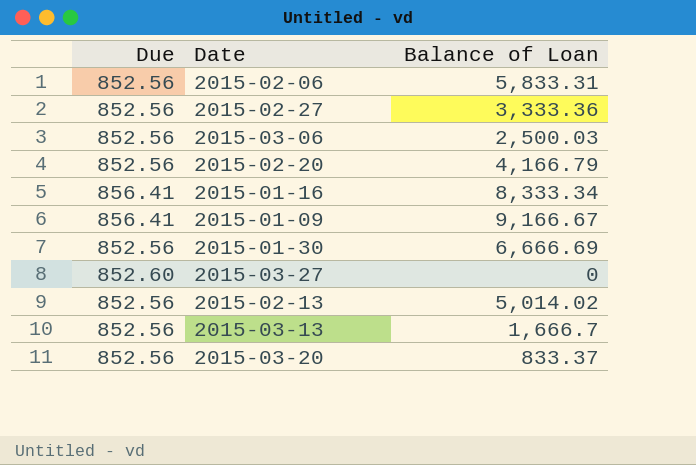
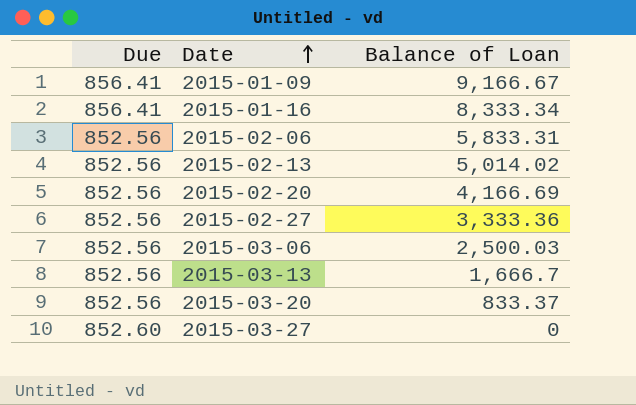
row order: none -> Date ascending
row 2015-01-30: 852.56 | 6,666.69 -> none
2015-02-20 | Balance of Loan: 4,166.79 -> 4,166.69

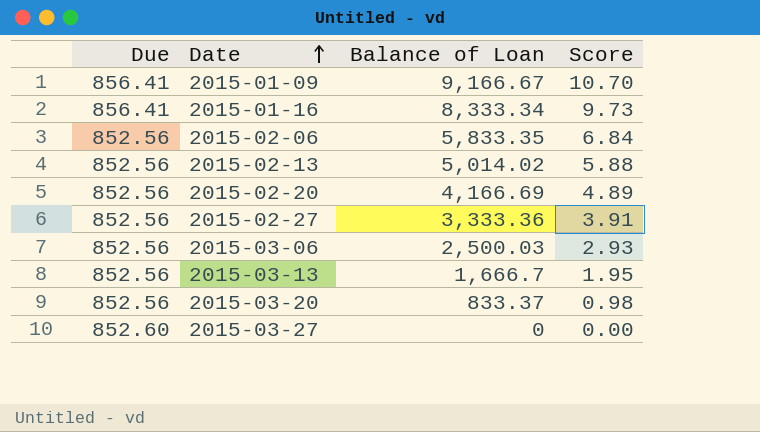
column Score | formula: none -> [Balance of Loan] / [Due]
2015-02-06 | Balance of Loan: 5,833.31 -> 5,833.35

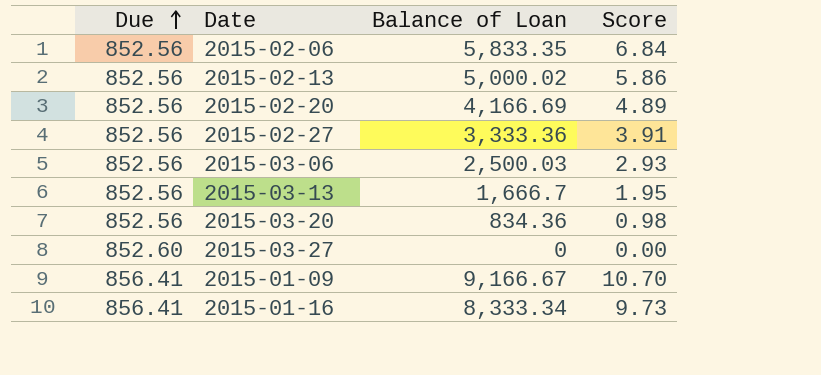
row order: Date ascending -> Due ascending
2015-02-13 | Balance of Loan: 5,014.02 -> 5,000.02
2015-02-13 | Score: 5.88 -> 5.86
2015-03-20 | Balance of Loan: 833.37 -> 834.36

